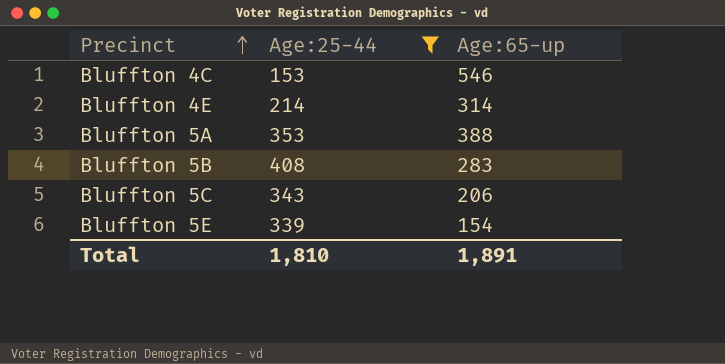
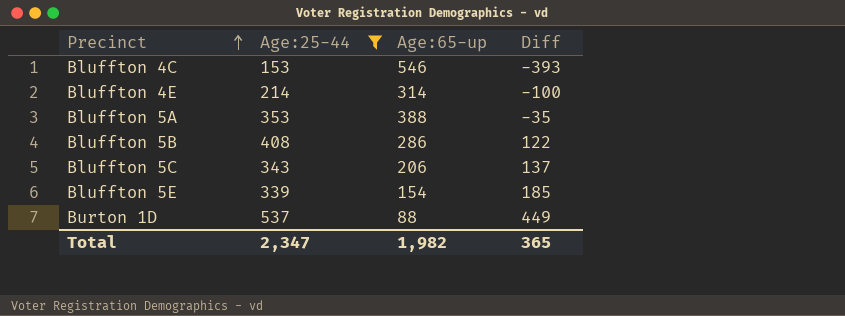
column Diff | formula: none -> [Age:25-44] - [Age:65-up]
Bluffton 5B | Age:65-up: 283 -> 286
row Burton 1D: none -> 537 | 88 | 449
Total | Age:25-44: 1,810 -> 2,347
Total | Age:65-up: 1,891 -> 1,982

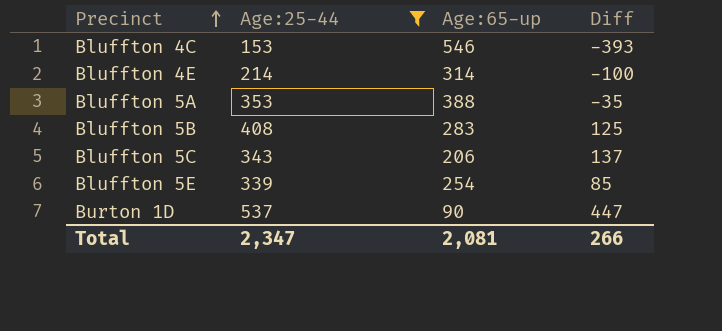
Bluffton 5B | Age:65-up: 286 -> 283
Bluffton 5B | Diff: 122 -> 125
Bluffton 5E | Age:65-up: 154 -> 254
Bluffton 5E | Diff: 185 -> 85
Burton 1D | Age:65-up: 88 -> 90
Burton 1D | Diff: 449 -> 447
Total | Age:65-up: 1,982 -> 2,081
Total | Diff: 365 -> 266

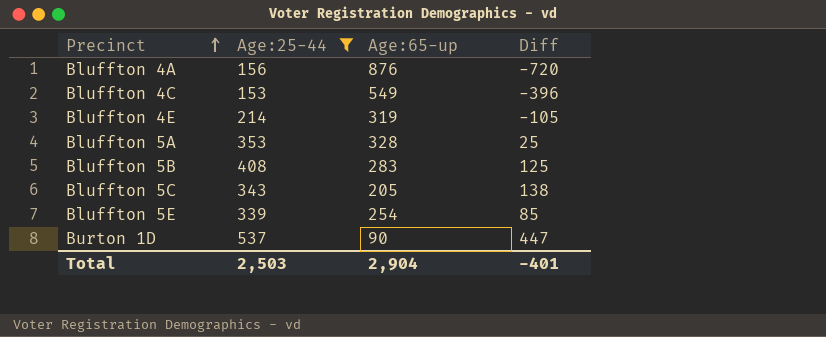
row Bluffton 4A: none -> 156 | 876 | -720
Bluffton 4C | Age:65-up: 546 -> 549
Bluffton 4C | Diff: -393 -> -396
Bluffton 4E | Age:65-up: 314 -> 319
Bluffton 4E | Diff: -100 -> -105
Bluffton 5A | Age:65-up: 388 -> 328
Bluffton 5A | Diff: -35 -> 25
Bluffton 5C | Age:65-up: 206 -> 205
Bluffton 5C | Diff: 137 -> 138
Total | Age:25-44: 2,347 -> 2,503
Total | Age:65-up: 2,081 -> 2,904
Total | Diff: 266 -> -401

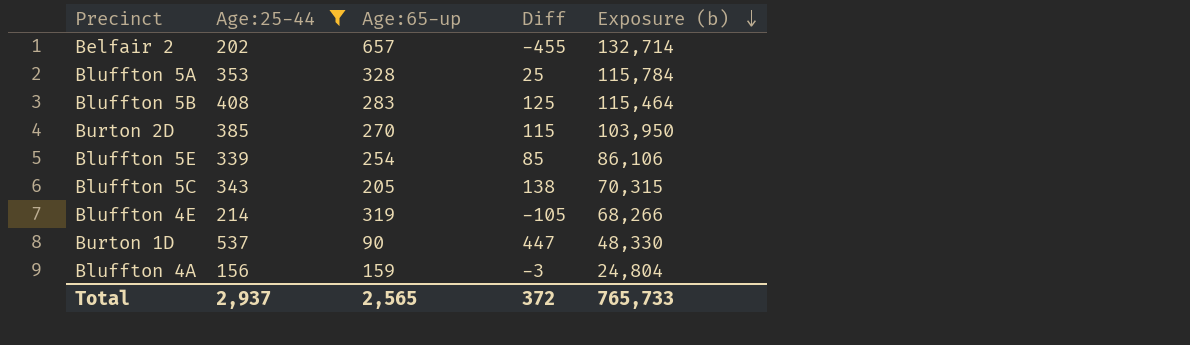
row order: Precinct ascending -> Exposure (b) descending
column Exposure (b) | formula: none -> [Age:25-44] * [Age:65-up]
row Bluffton 4C: 153 | 549 | -396 -> none
row Belfair 2: none -> 202 | 657 | -455 | 132,714
row Burton 2D: none -> 385 | 270 | 115 | 103,950
Bluffton 4A | Age:65-up: 876 -> 159
Bluffton 4A | Diff: -720 -> -3
Total | Age:25-44: 2,503 -> 2,937
Total | Age:65-up: 2,904 -> 2,565
Total | Diff: -401 -> 372

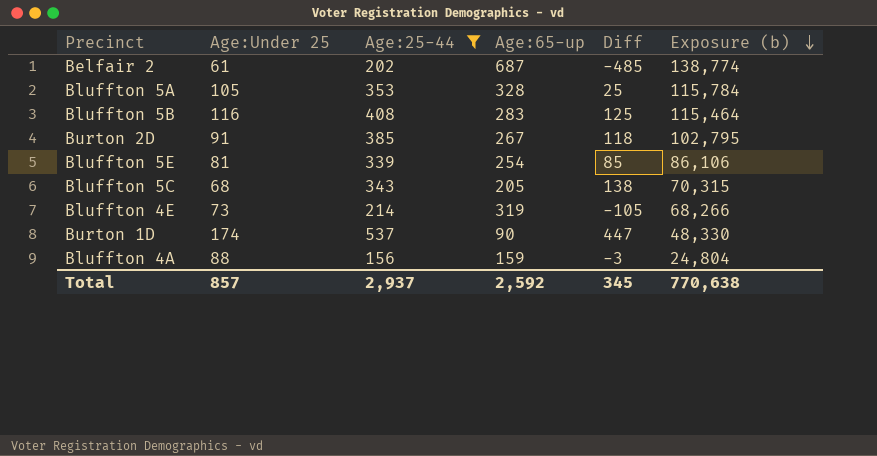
column Age:Under 25 | position: none -> 2
Belfair 2 | Age:65-up: 657 -> 687
Belfair 2 | Diff: -455 -> -485
Belfair 2 | Exposure (b): 132,714 -> 138,774
Burton 2D | Age:65-up: 270 -> 267
Burton 2D | Diff: 115 -> 118
Burton 2D | Exposure (b): 103,950 -> 102,795
Total | Age:65-up: 2,565 -> 2,592
Total | Diff: 372 -> 345
Total | Exposure (b): 765,733 -> 770,638

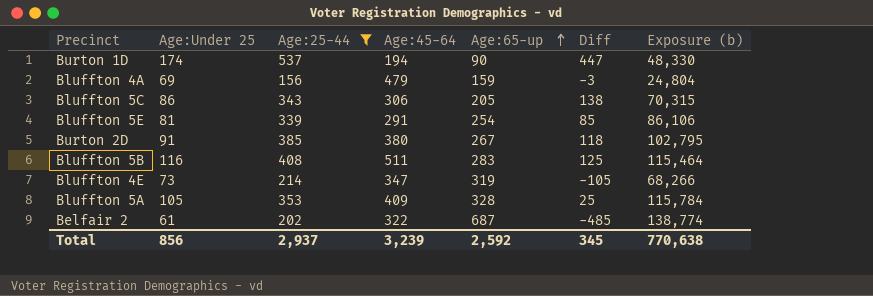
row order: Exposure (b) descending -> Age:65-up ascending
column Age:45-64 | position: none -> 4
Bluffton 4A | Age:Under 25: 88 -> 69
Bluffton 5C | Age:Under 25: 68 -> 86
Total | Age:Under 25: 857 -> 856

